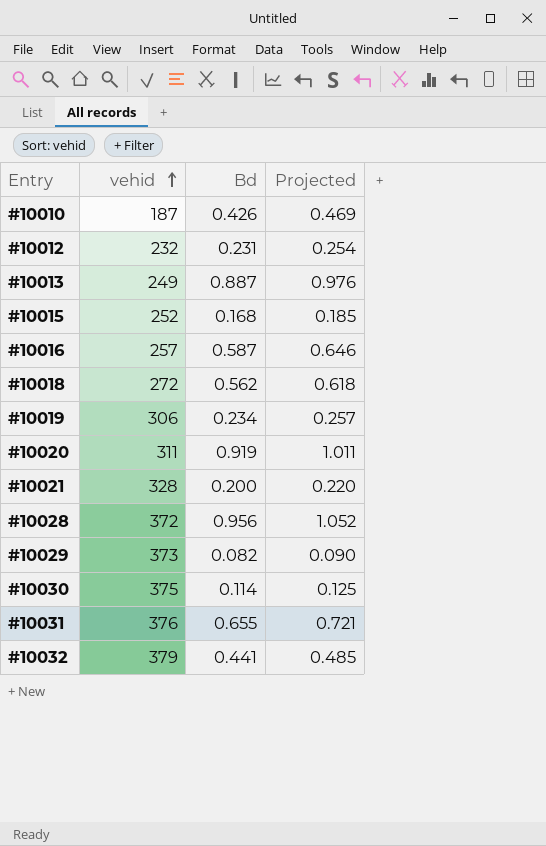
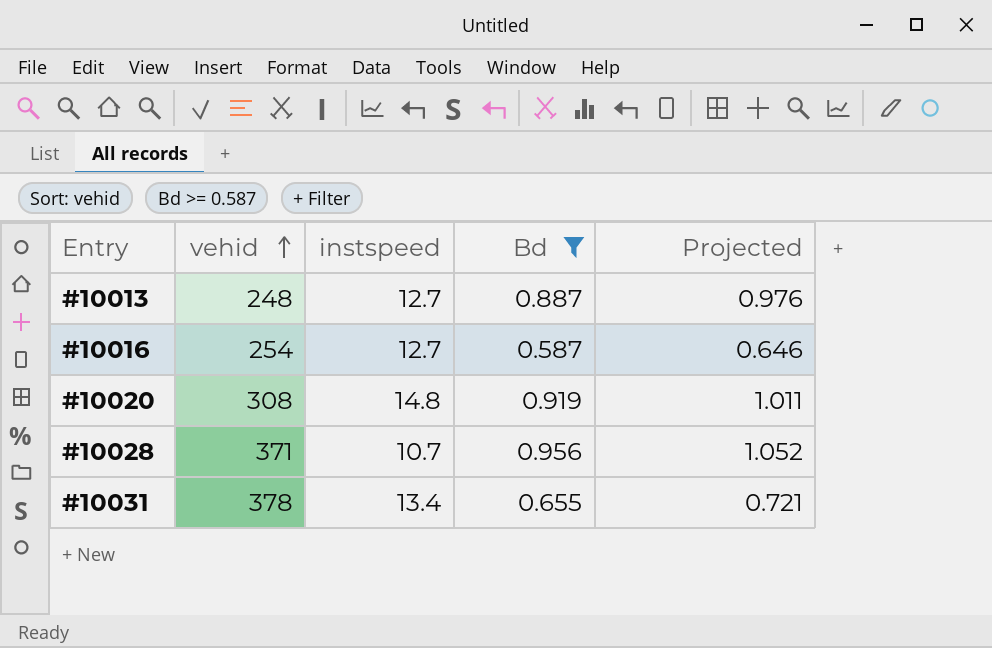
filter: none -> Bd >= 0.587
column instspeed | position: none -> 3
#10013 | vehid: 249 -> 248
#10016 | vehid: 257 -> 254
#10020 | vehid: 311 -> 308
#10028 | vehid: 372 -> 371
#10031 | vehid: 376 -> 378

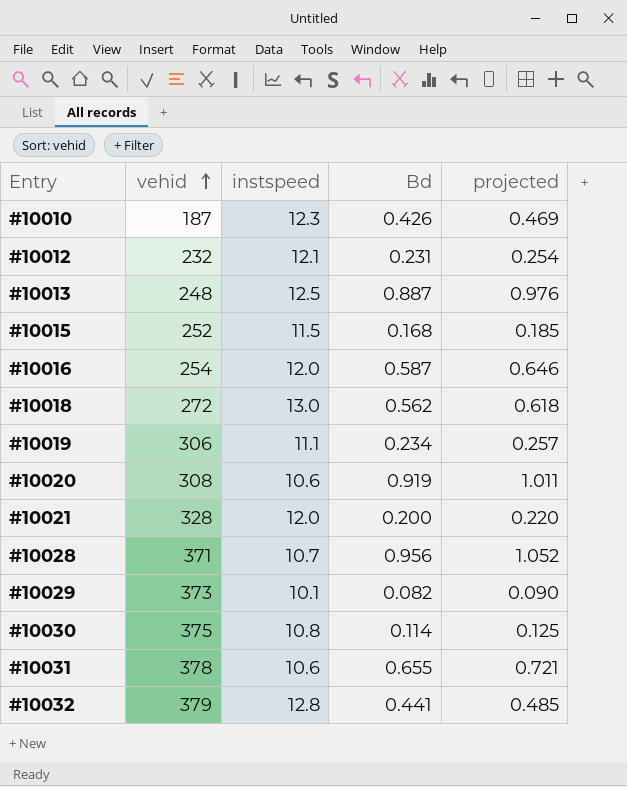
filter: Bd >= 0.587 -> none
column name: Projected -> projected
#10013 | instspeed: 12.7 -> 12.5
#10016 | instspeed: 12.7 -> 12.0
#10020 | instspeed: 14.8 -> 10.6
#10031 | instspeed: 13.4 -> 10.6

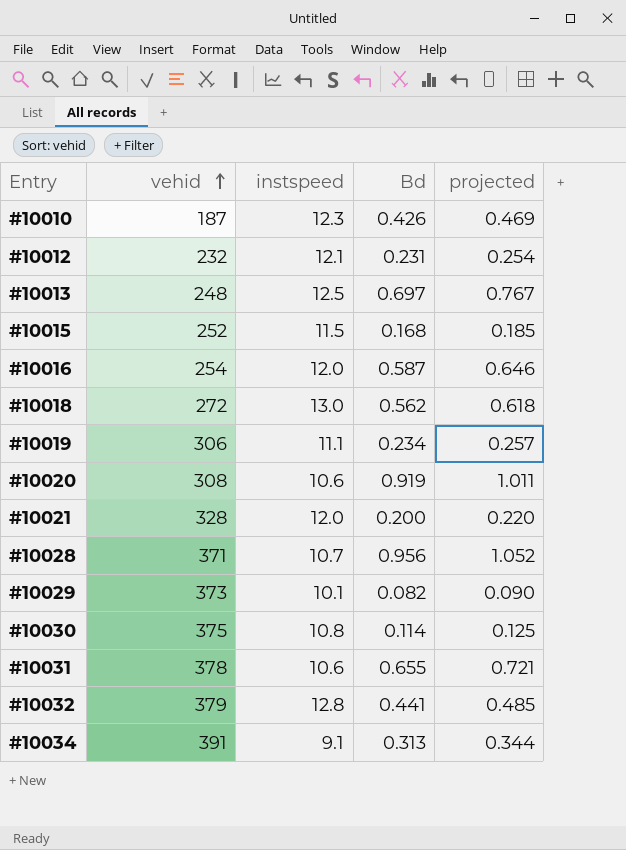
#10013 | Bd: 0.887 -> 0.697
#10013 | projected: 0.976 -> 0.767
row #10034: none -> 391 | 9.1 | 0.313 | 0.344

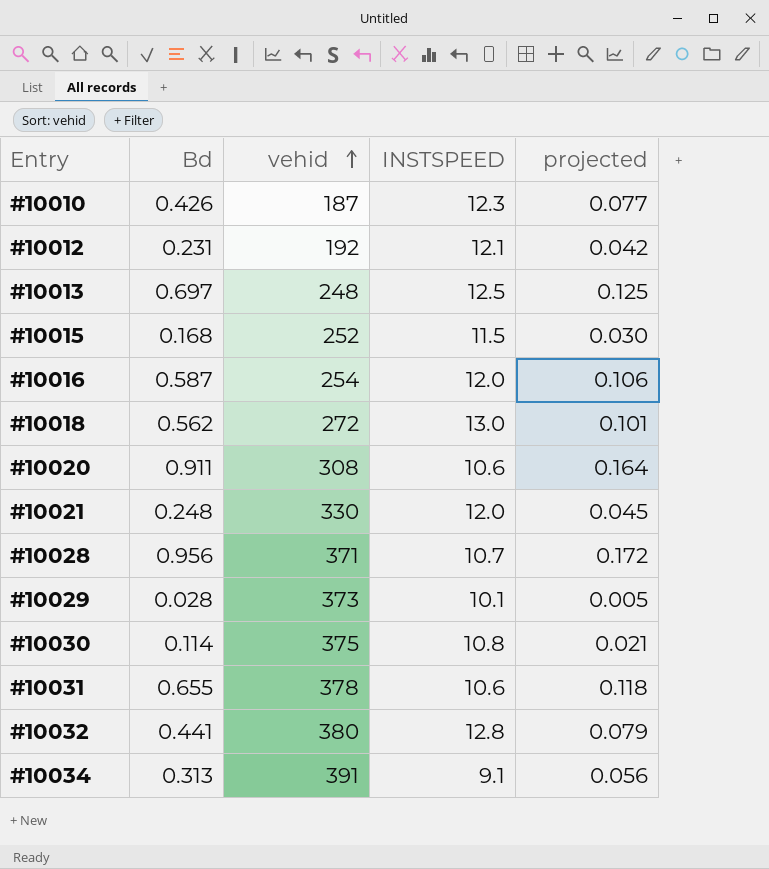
column Bd | position: 4 -> 2
column name: instspeed -> INSTSPEED
column projected | formula: [Bd] * 1.1 -> [Bd] * 0.18
row #10019: 306 | 11.1 | 0.234 | 0.257 -> none
#10012 | vehid: 232 -> 192
#10020 | Bd: 0.919 -> 0.911
#10021 | Bd: 0.200 -> 0.248
#10021 | vehid: 328 -> 330
#10029 | Bd: 0.082 -> 0.028
#10032 | vehid: 379 -> 380

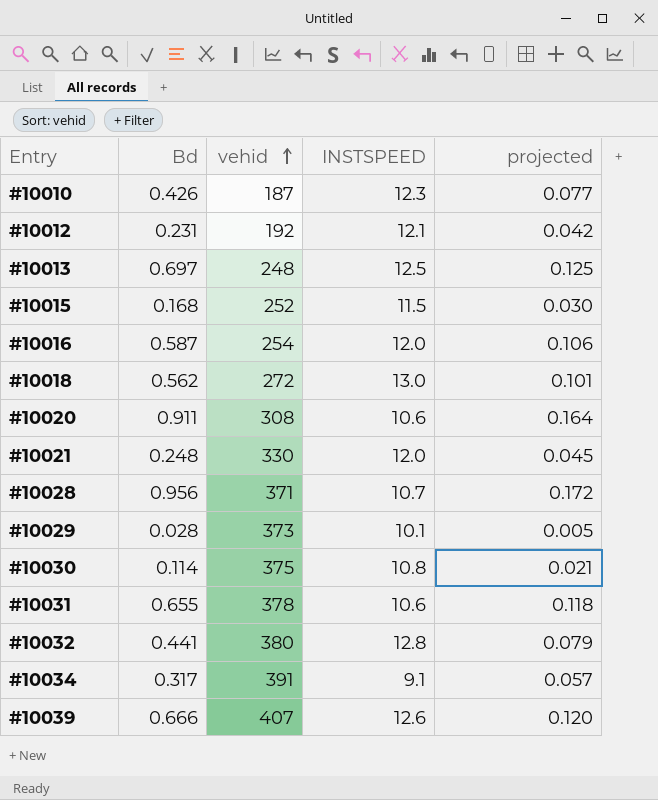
#10034 | Bd: 0.313 -> 0.317
#10034 | projected: 0.056 -> 0.057
row #10039: none -> 0.666 | 407 | 12.6 | 0.120

